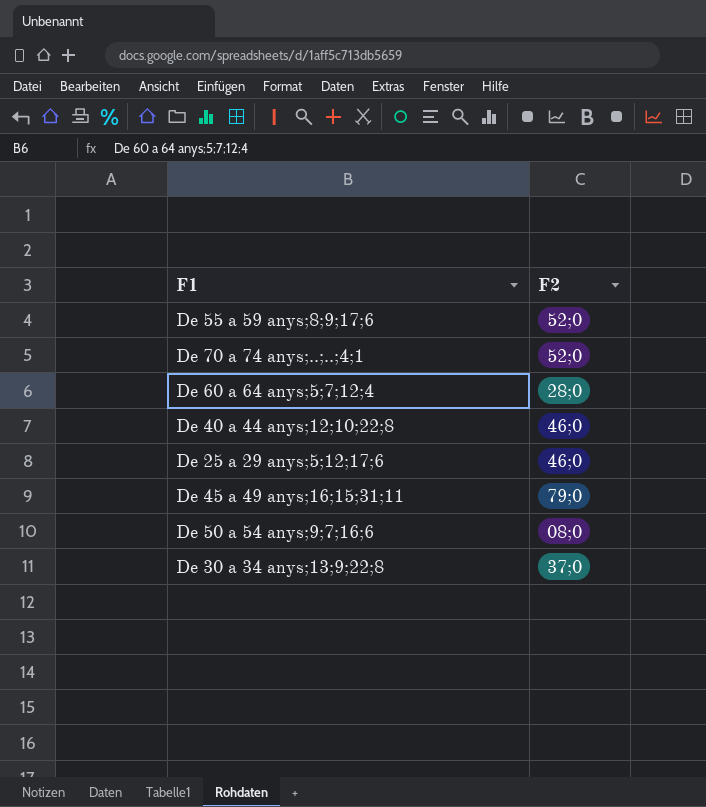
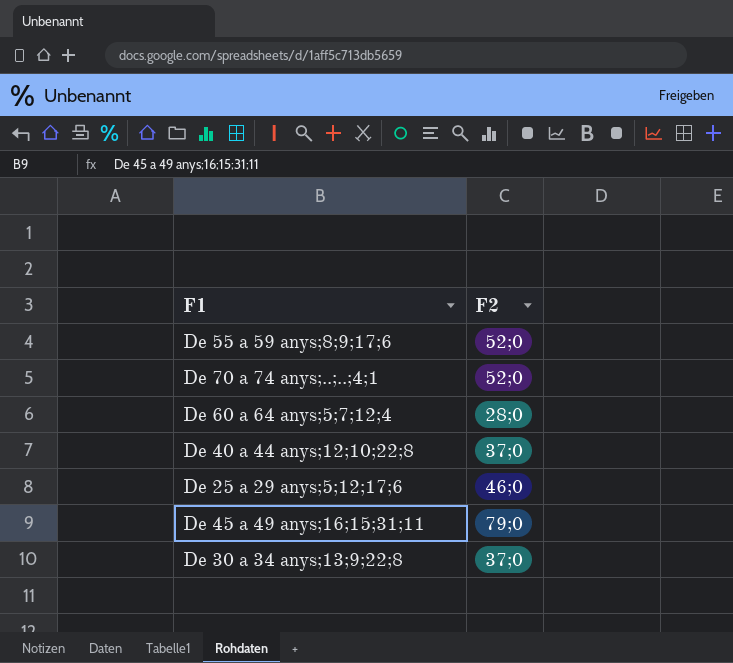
row De 50 a 54 anys;9;7;16;6: 08;0 -> none
De 40 a 44 anys;12;10;22;8 | F2: 46;0 -> 37;0

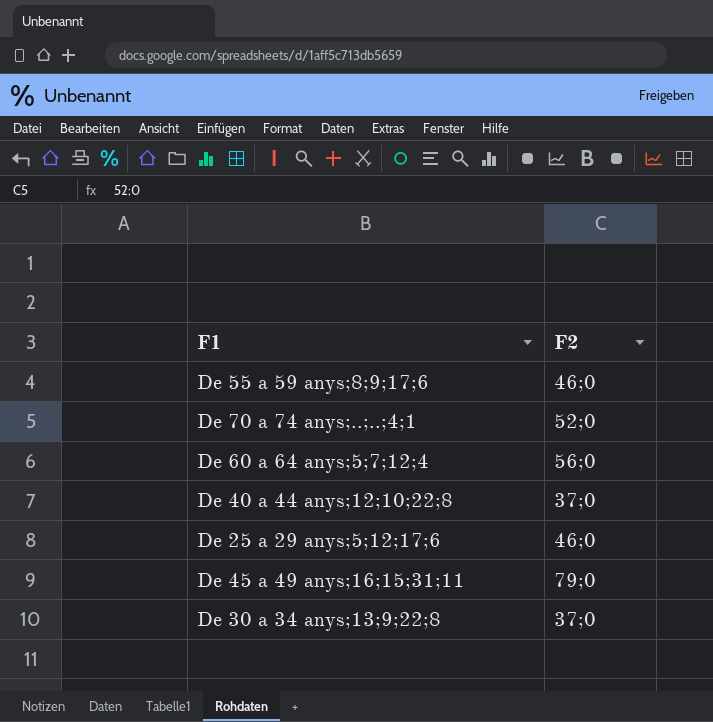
De 55 a 59 anys;8;9;17;6 | F2: 52;0 -> 46;0
De 60 a 64 anys;5;7;12;4 | F2: 28;0 -> 56;0

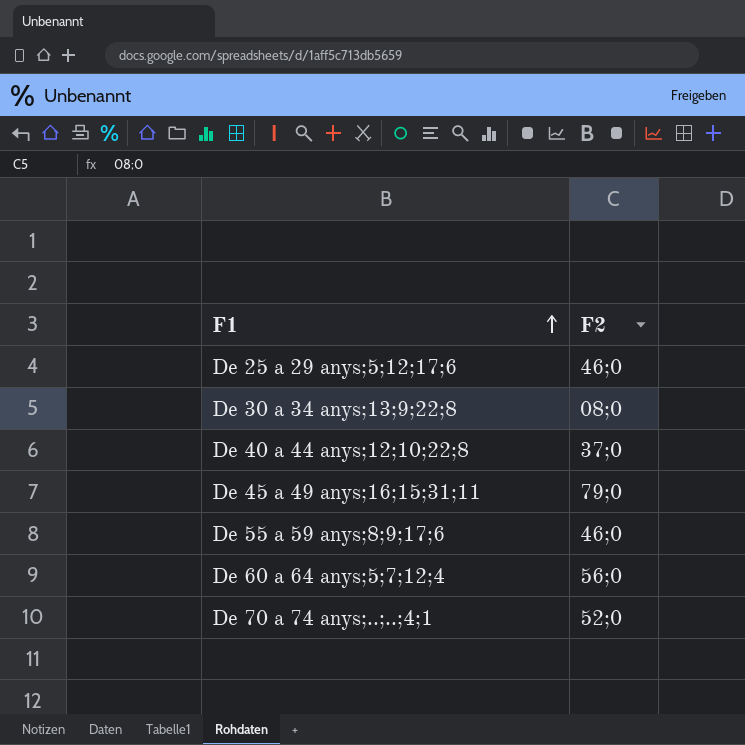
row order: none -> F1 ascending
De 30 a 34 anys;13;9;22;8 | F2: 37;0 -> 08;0

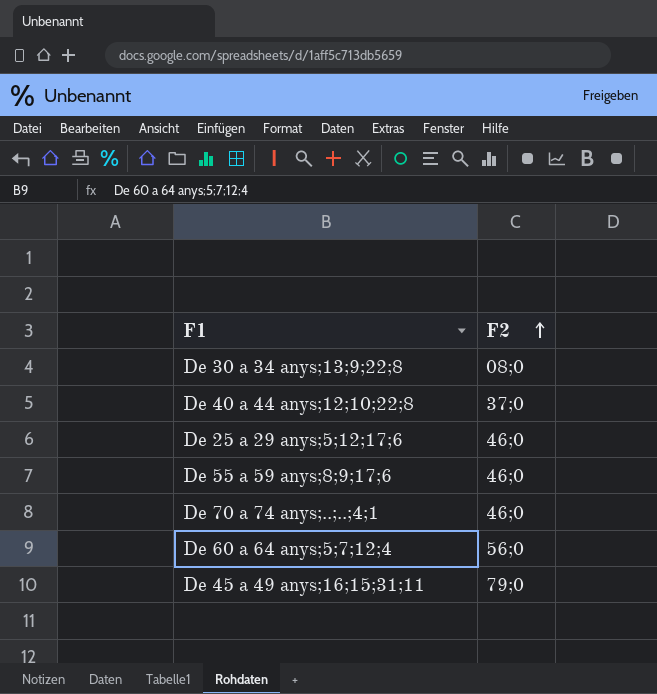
row order: F1 ascending -> F2 ascending
De 70 a 74 anys;..;..;4;1 | F2: 52;0 -> 46;0

